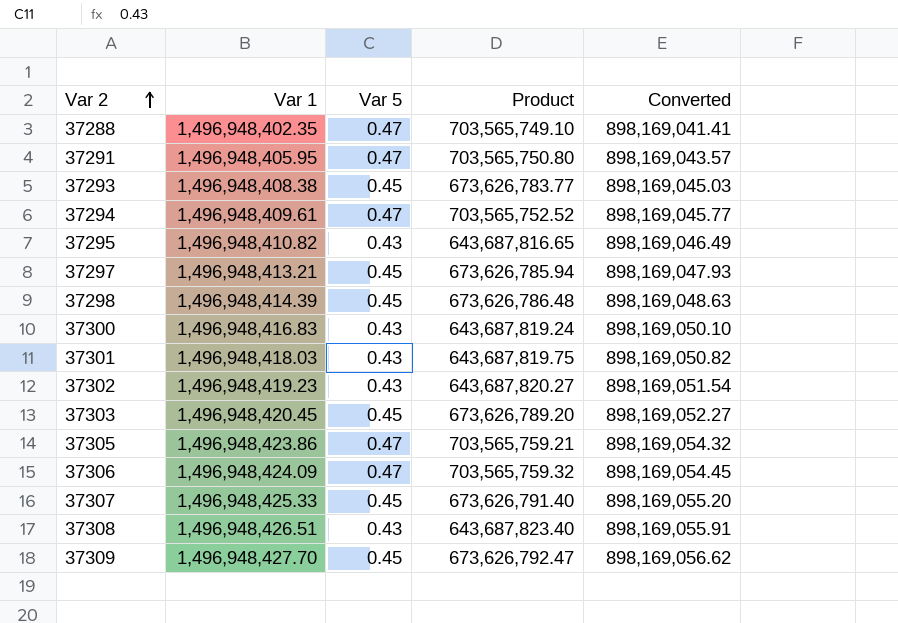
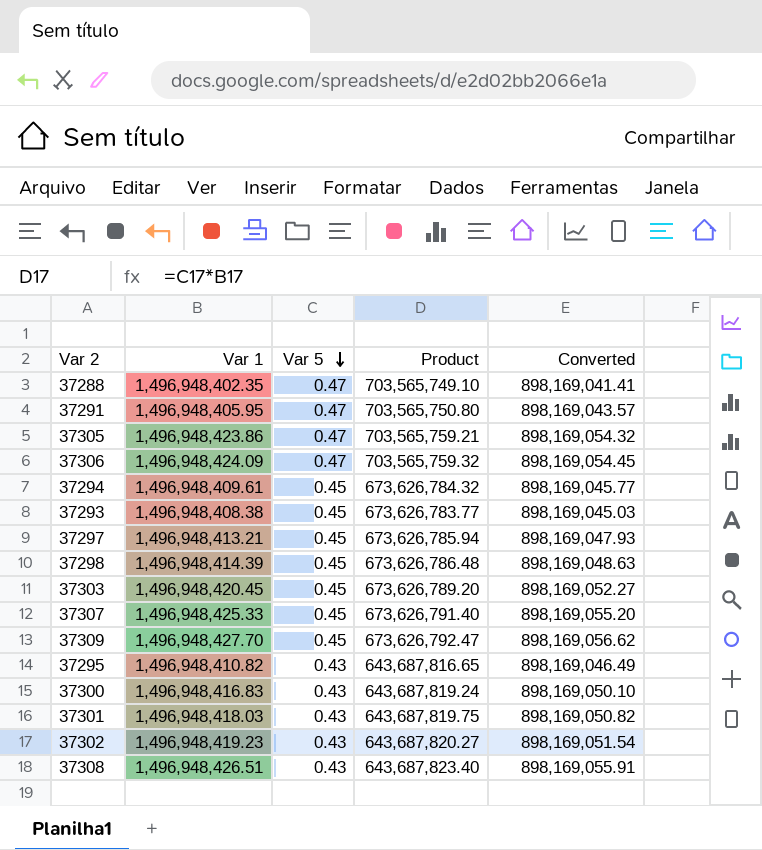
row order: Var 2 ascending -> Var 5 descending
37294 | Var 5: 0.47 -> 0.45
37294 | Product: 703,565,752.52 -> 673,626,784.32

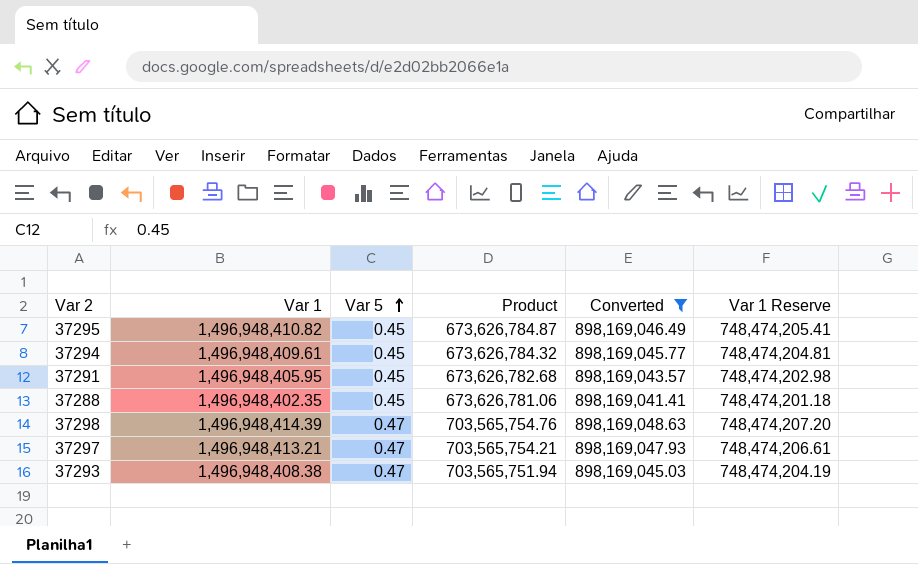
filter: none -> Converted <= 898,169,048.63
row order: Var 5 descending -> Var 5 ascending
column Var 1 Reserve | formula: none -> [Var 1] * 0.5
37295 | Var 5: 0.43 -> 0.45
37295 | Product: 643,687,816.65 -> 673,626,784.87
37291 | Var 5: 0.47 -> 0.45
37291 | Product: 703,565,750.80 -> 673,626,782.68
37288 | Var 5: 0.47 -> 0.45
37288 | Product: 703,565,749.10 -> 673,626,781.06
37298 | Var 5: 0.45 -> 0.47
37298 | Product: 673,626,786.48 -> 703,565,754.76
37297 | Var 5: 0.45 -> 0.47
37297 | Product: 673,626,785.94 -> 703,565,754.21
37293 | Var 5: 0.45 -> 0.47
37293 | Product: 673,626,783.77 -> 703,565,751.94

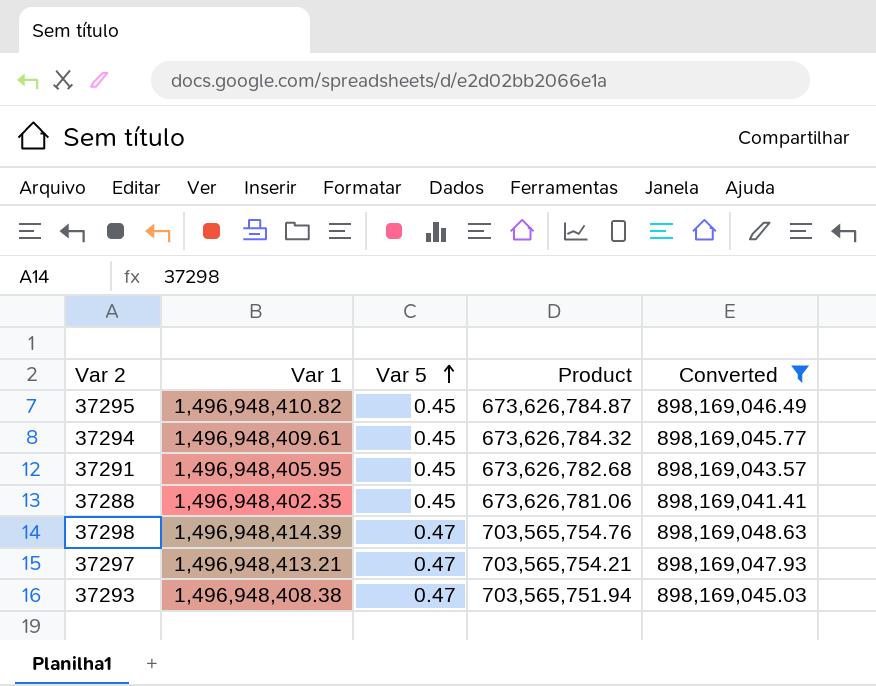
column Var 1 Reserve | formula: [Var 1] * 0.5 -> none

